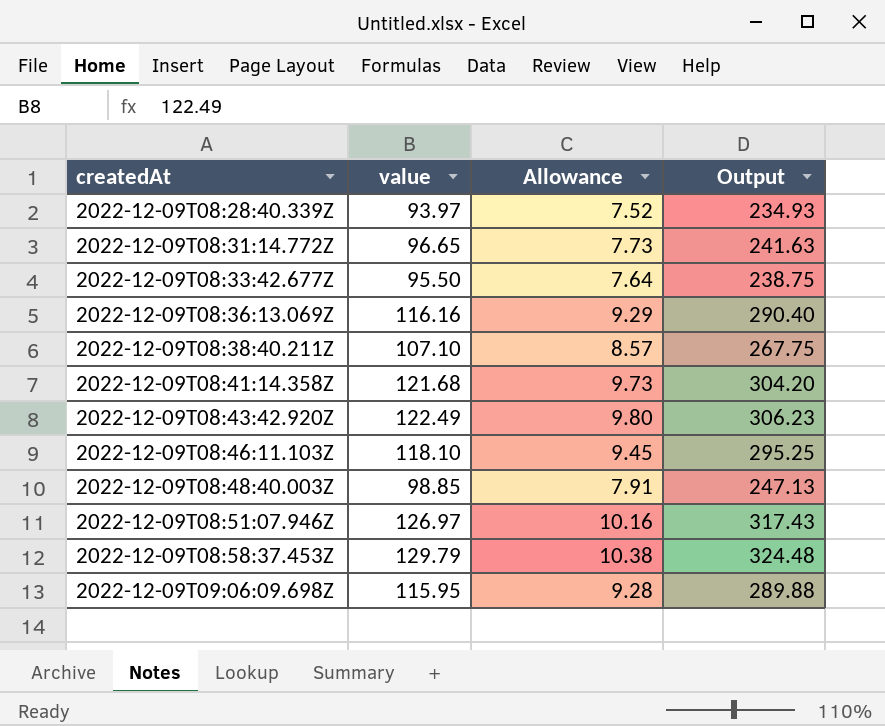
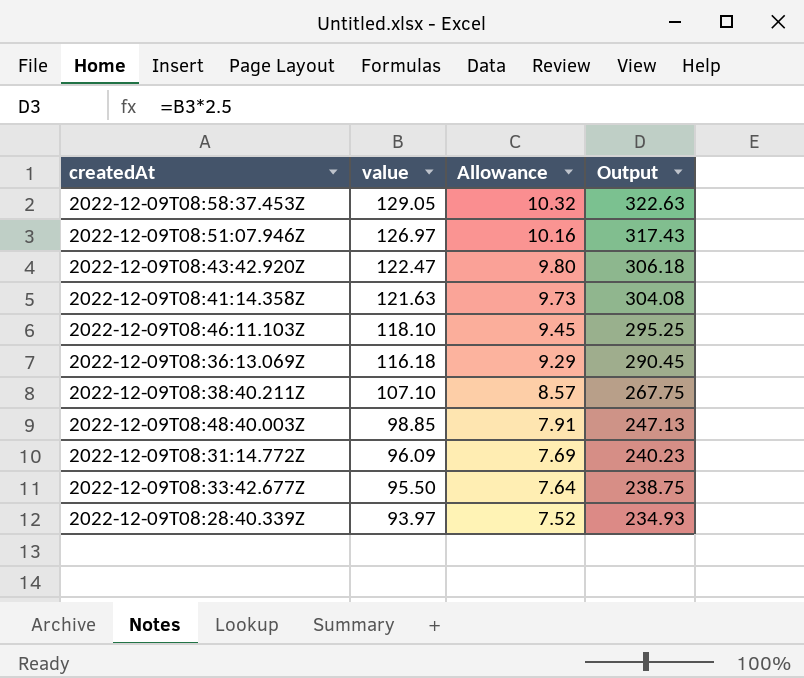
row order: createdAt ascending -> value descending
row 2022-12-09T09:06:09.698Z: 115.95 | 9.28 | 289.88 -> none
2022-12-09T08:58:37.453Z | value: 129.79 -> 129.05
2022-12-09T08:58:37.453Z | Allowance: 10.38 -> 10.32
2022-12-09T08:58:37.453Z | Output: 324.48 -> 322.63
2022-12-09T08:43:42.920Z | value: 122.49 -> 122.47
2022-12-09T08:43:42.920Z | Output: 306.23 -> 306.18
2022-12-09T08:41:14.358Z | value: 121.68 -> 121.63
2022-12-09T08:41:14.358Z | Output: 304.20 -> 304.08
2022-12-09T08:36:13.069Z | value: 116.16 -> 116.18
2022-12-09T08:36:13.069Z | Output: 290.40 -> 290.45
2022-12-09T08:31:14.772Z | value: 96.65 -> 96.09
2022-12-09T08:31:14.772Z | Allowance: 7.73 -> 7.69
2022-12-09T08:31:14.772Z | Output: 241.63 -> 240.23

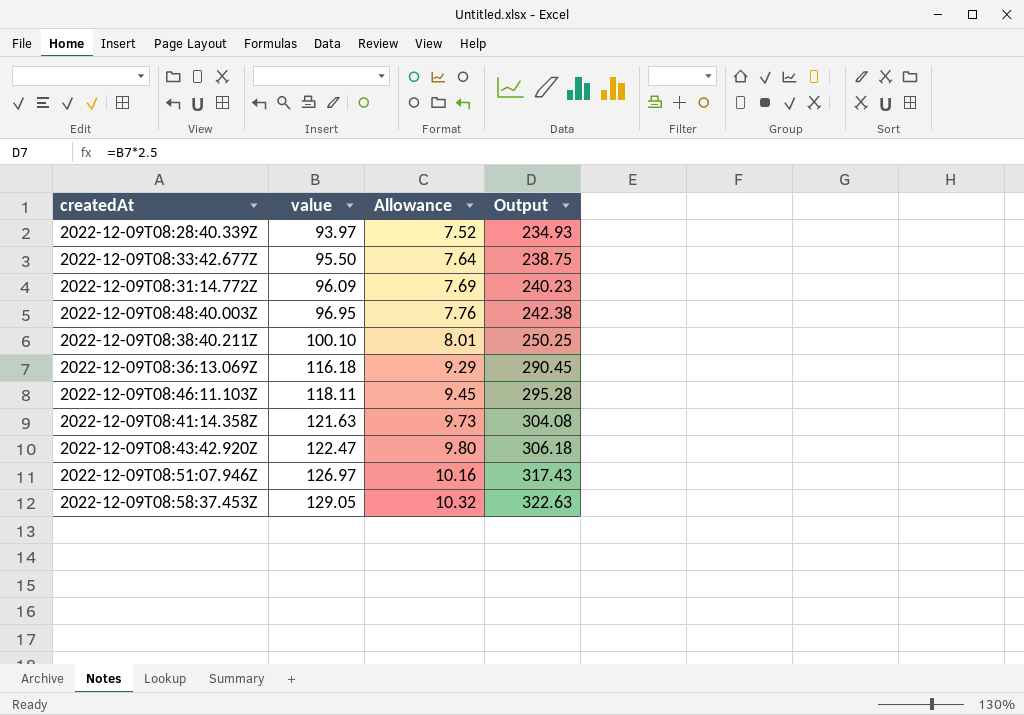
row order: value descending -> value ascending
2022-12-09T08:48:40.003Z | value: 98.85 -> 96.95
2022-12-09T08:48:40.003Z | Allowance: 7.91 -> 7.76
2022-12-09T08:48:40.003Z | Output: 247.13 -> 242.38
2022-12-09T08:38:40.211Z | value: 107.10 -> 100.10
2022-12-09T08:38:40.211Z | Allowance: 8.57 -> 8.01
2022-12-09T08:38:40.211Z | Output: 267.75 -> 250.25
2022-12-09T08:46:11.103Z | value: 118.10 -> 118.11
2022-12-09T08:46:11.103Z | Output: 295.25 -> 295.28

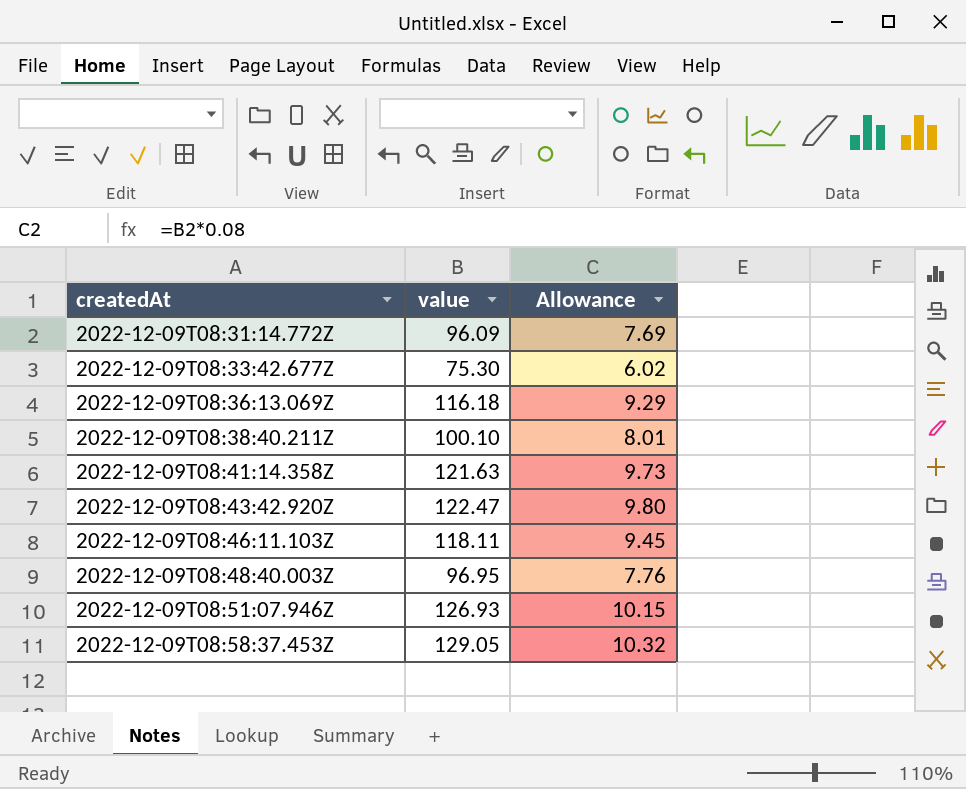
row order: value ascending -> createdAt ascending
column Output | formula: [value] * 2.5 -> none
row 2022-12-09T08:28:40.339Z: 93.97 | 7.52 | 234.93 -> none
2022-12-09T08:33:42.677Z | value: 95.50 -> 75.30
2022-12-09T08:33:42.677Z | Allowance: 7.64 -> 6.02
2022-12-09T08:51:07.946Z | value: 126.97 -> 126.93
2022-12-09T08:51:07.946Z | Allowance: 10.16 -> 10.15

